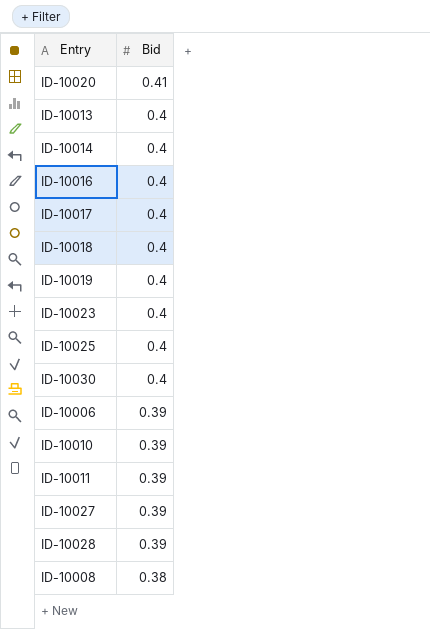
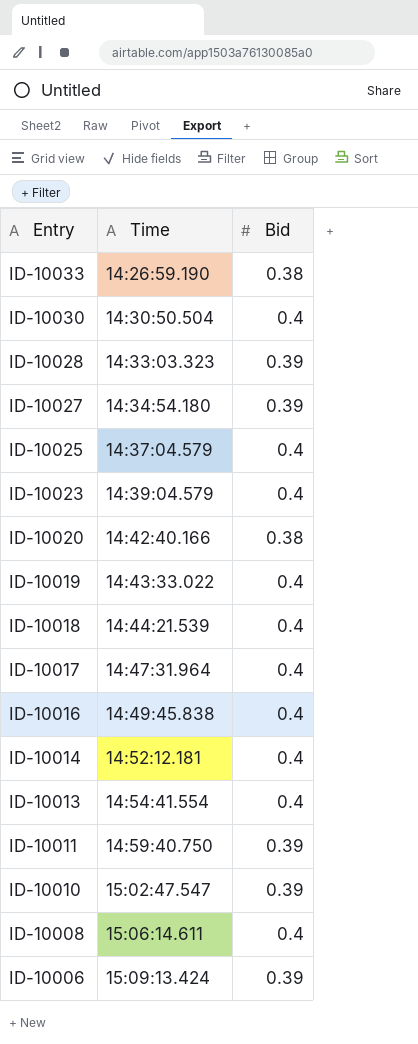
row order: Bid descending -> Entry descending
column Time | position: none -> 2
row ID-10033: none -> 14:26:59.190 | 0.38
ID-10020 | Bid: 0.41 -> 0.38
ID-10008 | Bid: 0.38 -> 0.4

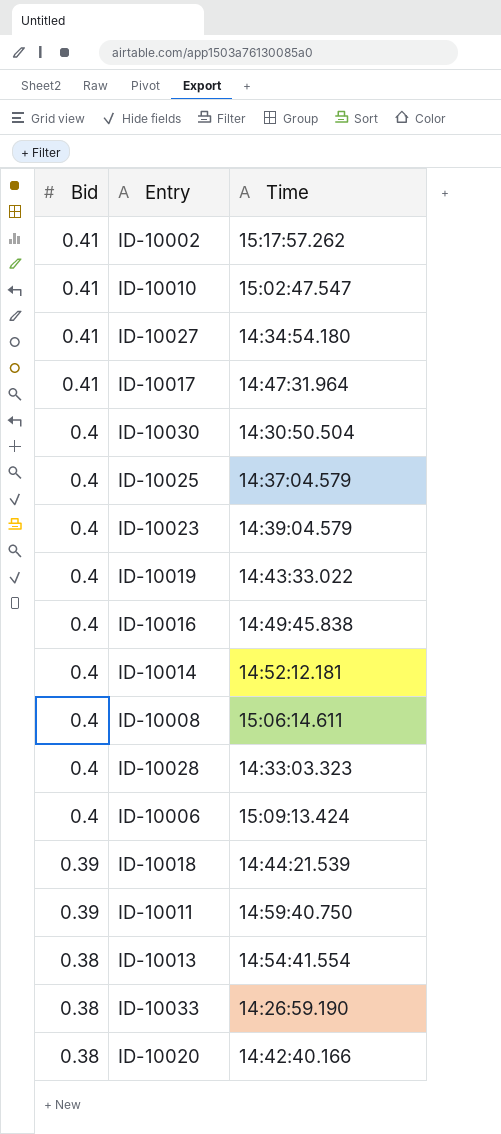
row order: Entry descending -> Bid descending
column Bid | position: 3 -> 1
row ID-10002: none -> 0.41 | 15:17:57.262
ID-10010 | Bid: 0.39 -> 0.41
ID-10027 | Bid: 0.39 -> 0.41
ID-10017 | Bid: 0.4 -> 0.41
ID-10028 | Bid: 0.39 -> 0.4
ID-10006 | Bid: 0.39 -> 0.4
ID-10018 | Bid: 0.4 -> 0.39
ID-10013 | Bid: 0.4 -> 0.38

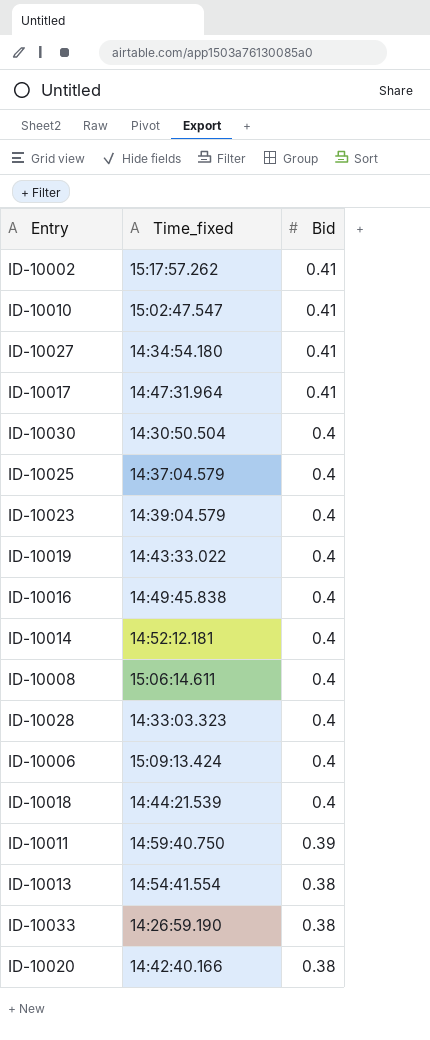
column name: Time -> Time_fixed
column Bid | position: 1 -> 3
ID-10018 | Bid: 0.39 -> 0.4

